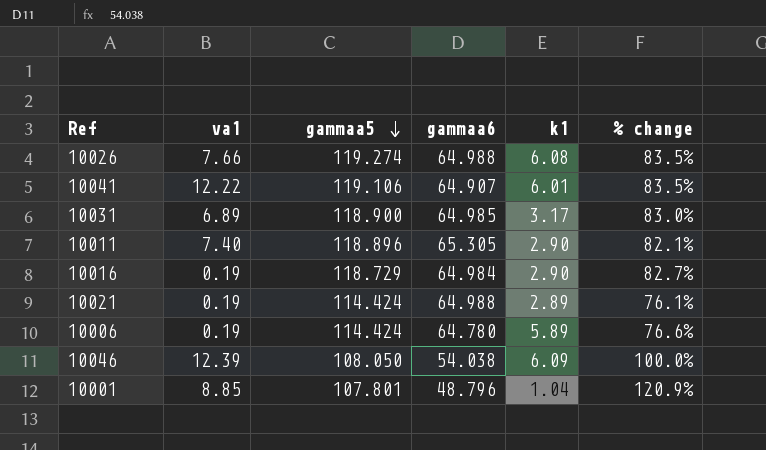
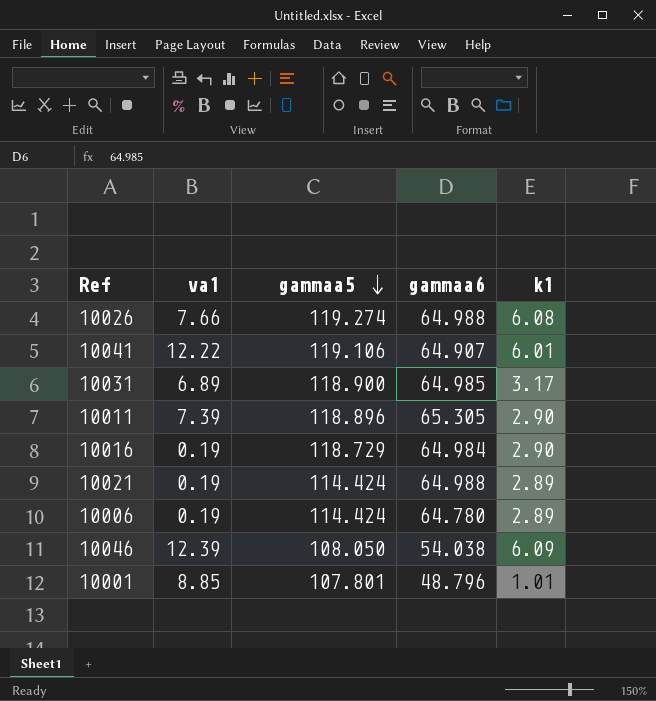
column % change | formula: ([gammaa5] - [gammaa6]) / [gammaa6] -> none
10011 | va1: 7.40 -> 7.39
10006 | k1: 5.89 -> 2.89
10001 | k1: 1.04 -> 1.01

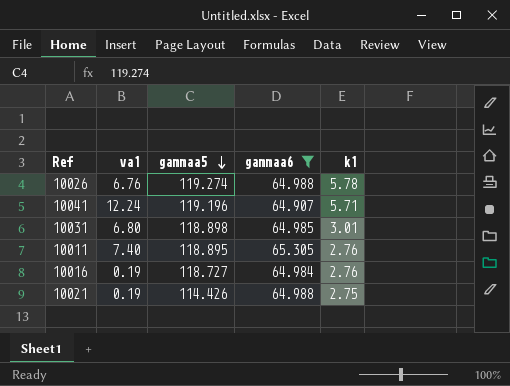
filter: none -> gammaa6 >= 64.907
10026 | va1: 7.66 -> 6.76
10026 | k1: 6.08 -> 5.78
10041 | va1: 12.22 -> 12.24
10041 | gammaa5: 119.106 -> 119.196
10041 | k1: 6.01 -> 5.71
10031 | va1: 6.89 -> 6.80
10031 | gammaa5: 118.900 -> 118.898
10031 | k1: 3.17 -> 3.01
10011 | va1: 7.39 -> 7.40
10011 | gammaa5: 118.896 -> 118.895
10011 | k1: 2.90 -> 2.76
10016 | gammaa5: 118.729 -> 118.727
10016 | k1: 2.90 -> 2.76
10021 | gammaa5: 114.424 -> 114.426
10021 | k1: 2.89 -> 2.75

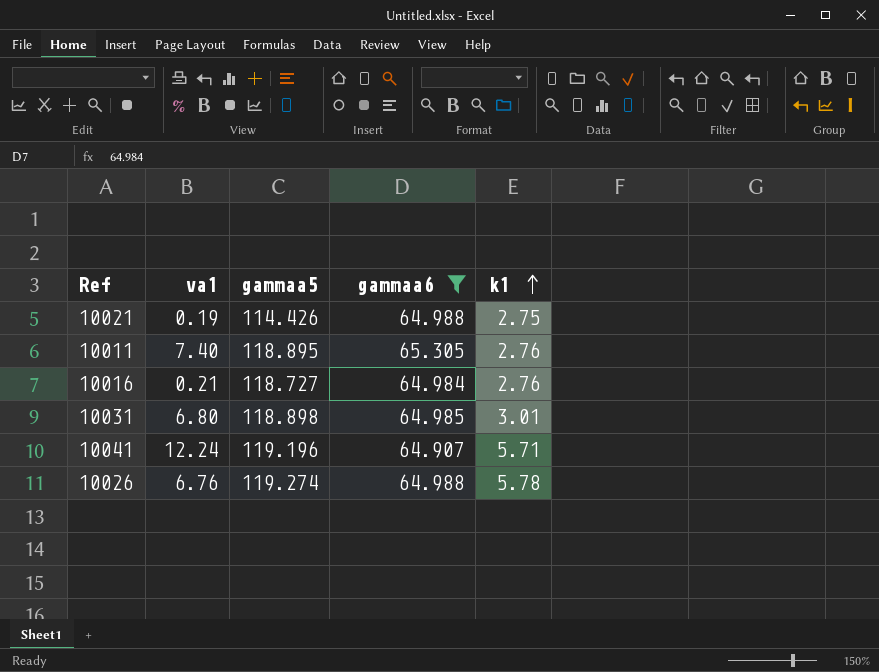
row order: gammaa5 descending -> k1 ascending
10016 | va1: 0.19 -> 0.21

